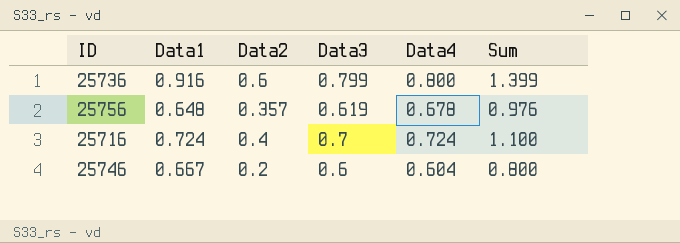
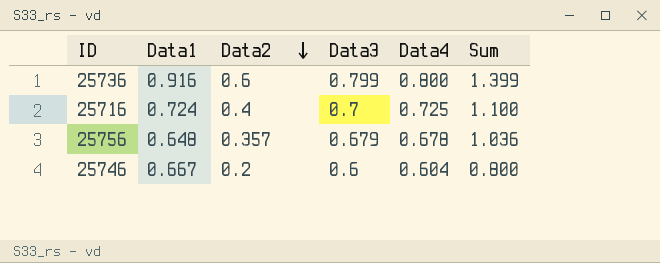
row order: none -> Data2 descending
25716 | Data4: 0.724 -> 0.725
25756 | Data3: 0.619 -> 0.679
25756 | Sum: 0.976 -> 1.036

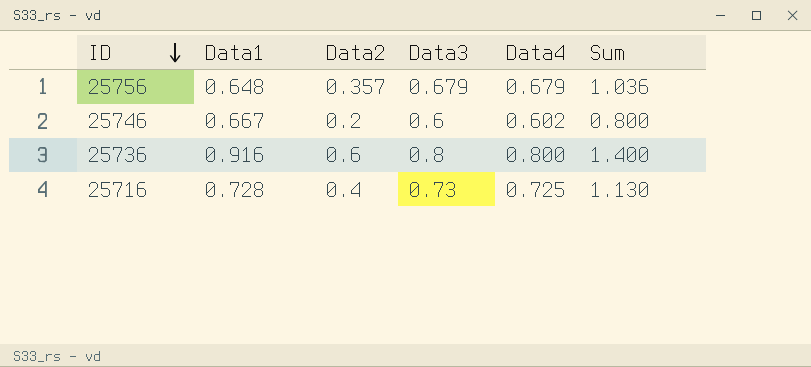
row order: Data2 descending -> ID descending
25756 | Data4: 0.678 -> 0.679
25746 | Data4: 0.604 -> 0.602
25736 | Data3: 0.799 -> 0.8
25736 | Sum: 1.399 -> 1.400
25716 | Data1: 0.724 -> 0.728
25716 | Data3: 0.7 -> 0.73
25716 | Sum: 1.100 -> 1.130

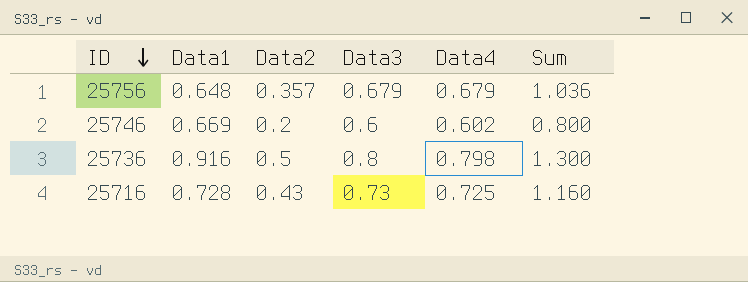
25746 | Data1: 0.667 -> 0.669
25736 | Data2: 0.6 -> 0.5
25736 | Data4: 0.800 -> 0.798
25736 | Sum: 1.400 -> 1.300
25716 | Data2: 0.4 -> 0.43
25716 | Sum: 1.130 -> 1.160

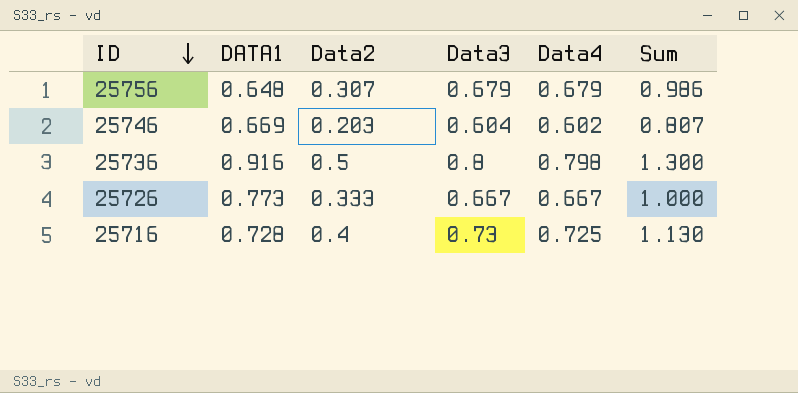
column name: Data1 -> DATA1
25756 | Data2: 0.357 -> 0.307
25756 | Sum: 1.036 -> 0.986
25746 | Data2: 0.2 -> 0.203
25746 | Data3: 0.6 -> 0.604
25746 | Sum: 0.800 -> 0.807
row 25726: none -> 0.773 | 0.333 | 0.667 | 0.667 | 1.000
25716 | Data2: 0.43 -> 0.4
25716 | Sum: 1.160 -> 1.130

